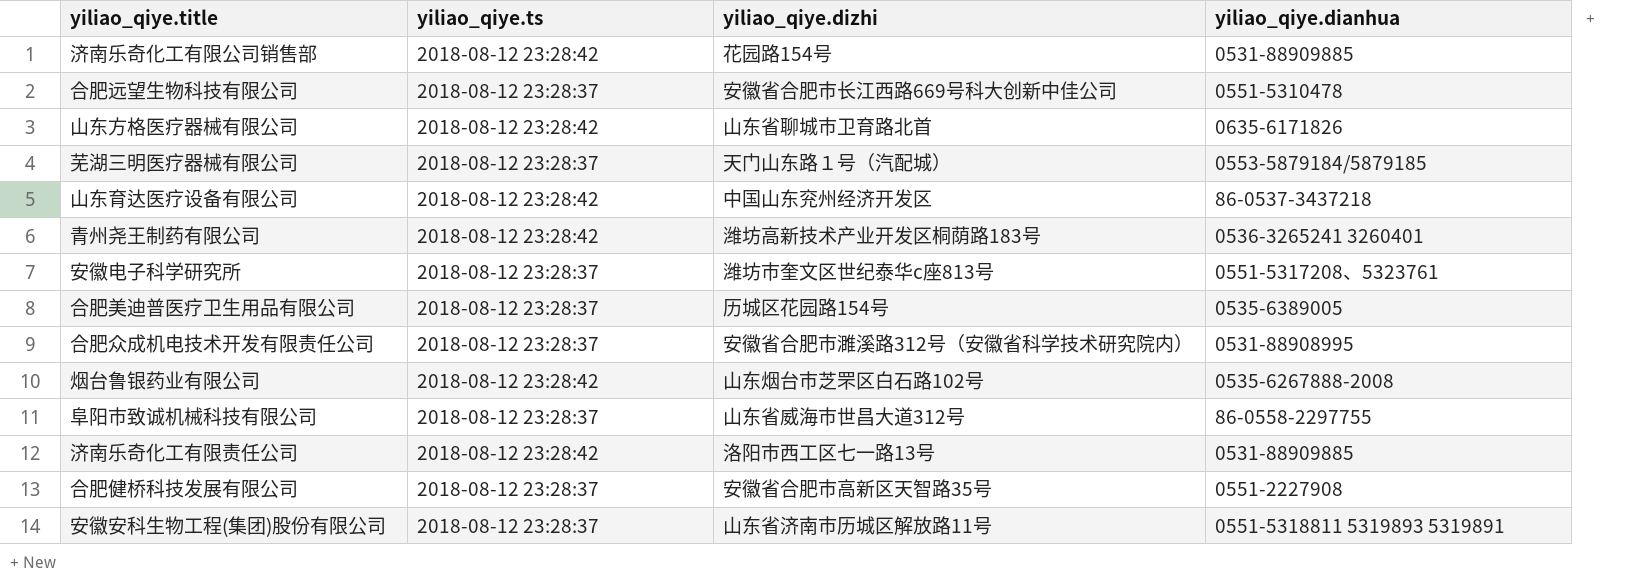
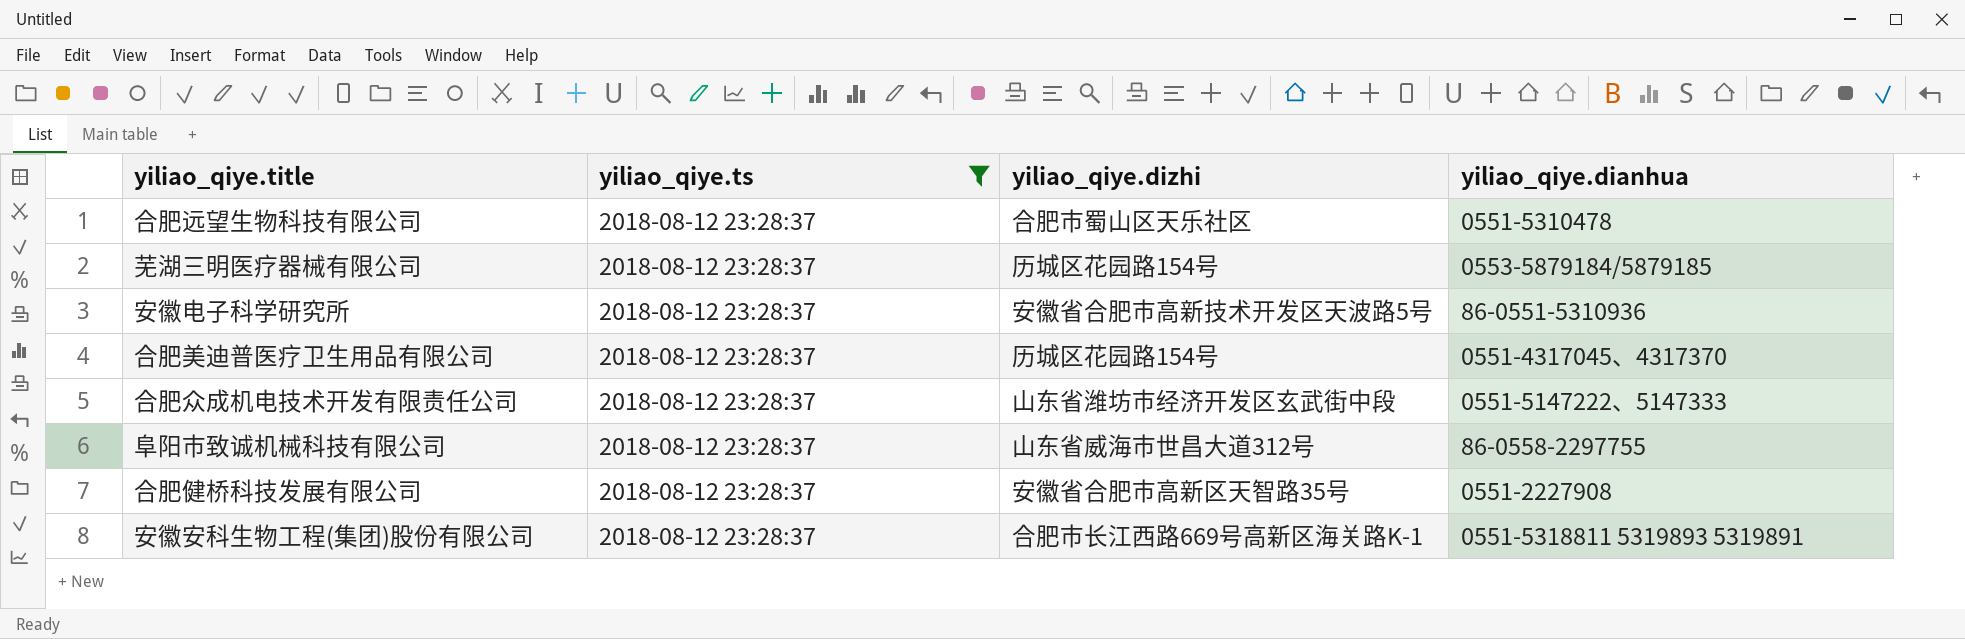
filter: none -> yiliao_qiye.ts = 2018-08-12 23:28:37
合肥远望生物科技有限公司 | yiliao_qiye.dizhi: 安徽省合肥市长江西路669号科大创新中佳公司 -> 合肥市蜀山区天乐社区
芜湖三明医疗器械有限公司 | yiliao_qiye.dizhi: 天门山东路１号（汽配城） -> 历城区花园路154号
安徽电子科学研究所 | yiliao_qiye.dizhi: 潍坊市奎文区世纪泰华c座813号 -> 安徽省合肥市高新技术开发区天波路5号
安徽电子科学研究所 | yiliao_qiye.dianhua: 0551-5317208、5323761 -> 86-0551-5310936
合肥美迪普医疗卫生用品有限公司 | yiliao_qiye.dianhua: 0535-6389005 -> 0551-4317045、4317370
合肥众成机电技术开发有限责任公司 | yiliao_qiye.dizhi: 安徽省合肥市濉溪路312号（安徽省科学技术研究院内） -> 山东省潍坊市经济开发区玄武街中段
合肥众成机电技术开发有限责任公司 | yiliao_qiye.dianhua: 0531-88908995 -> 0551-5147222、5147333
安徽安科生物工程(集团)股份有限公司 | yiliao_qiye.dizhi: 山东省济南市历城区解放路11号 -> 合肥市长江西路669号高新区海关路K-1

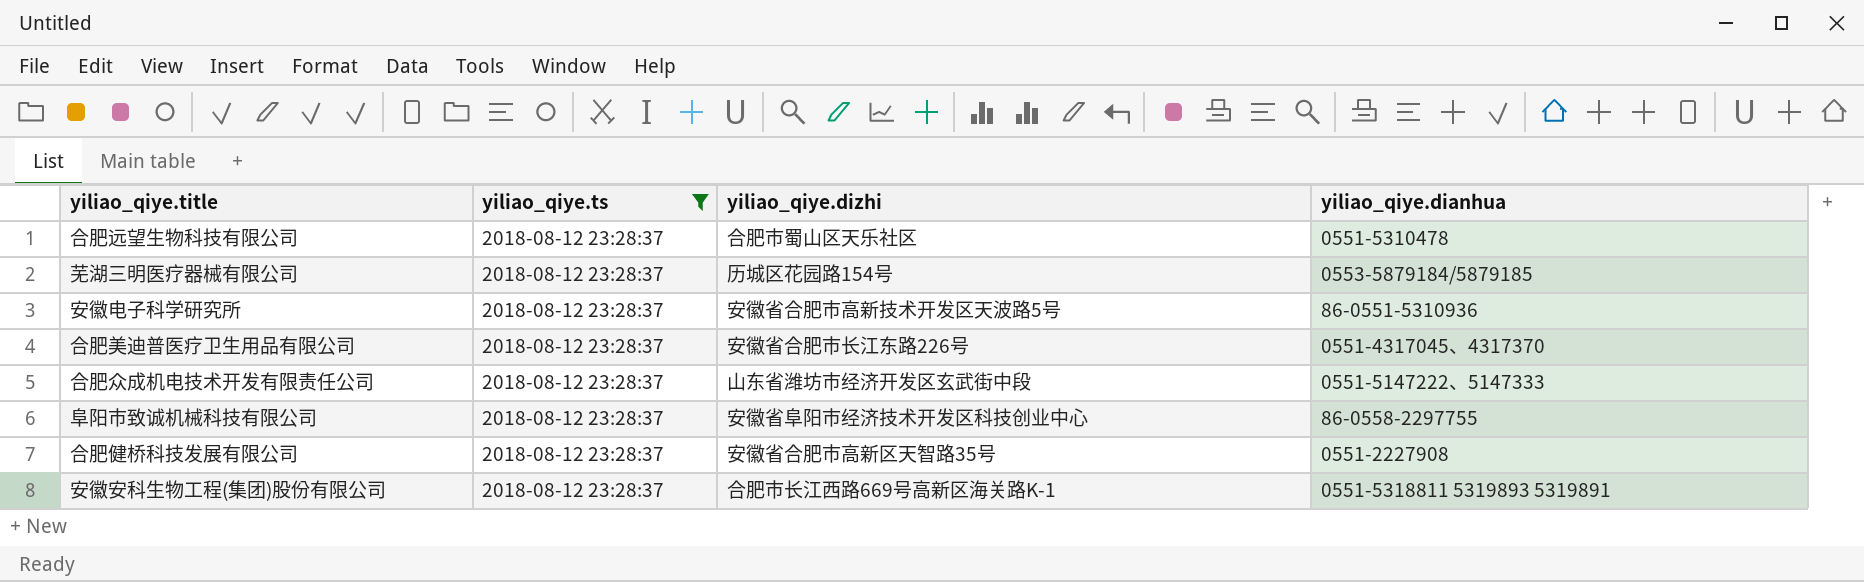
合肥美迪普医疗卫生用品有限公司 | yiliao_qiye.dizhi: 历城区花园路154号 -> 安徽省合肥市长江东路226号
阜阳市致诚机械科技有限公司 | yiliao_qiye.dizhi: 山东省威海市世昌大道312号 -> 安徽省阜阳市经济技术开发区科技创业中心

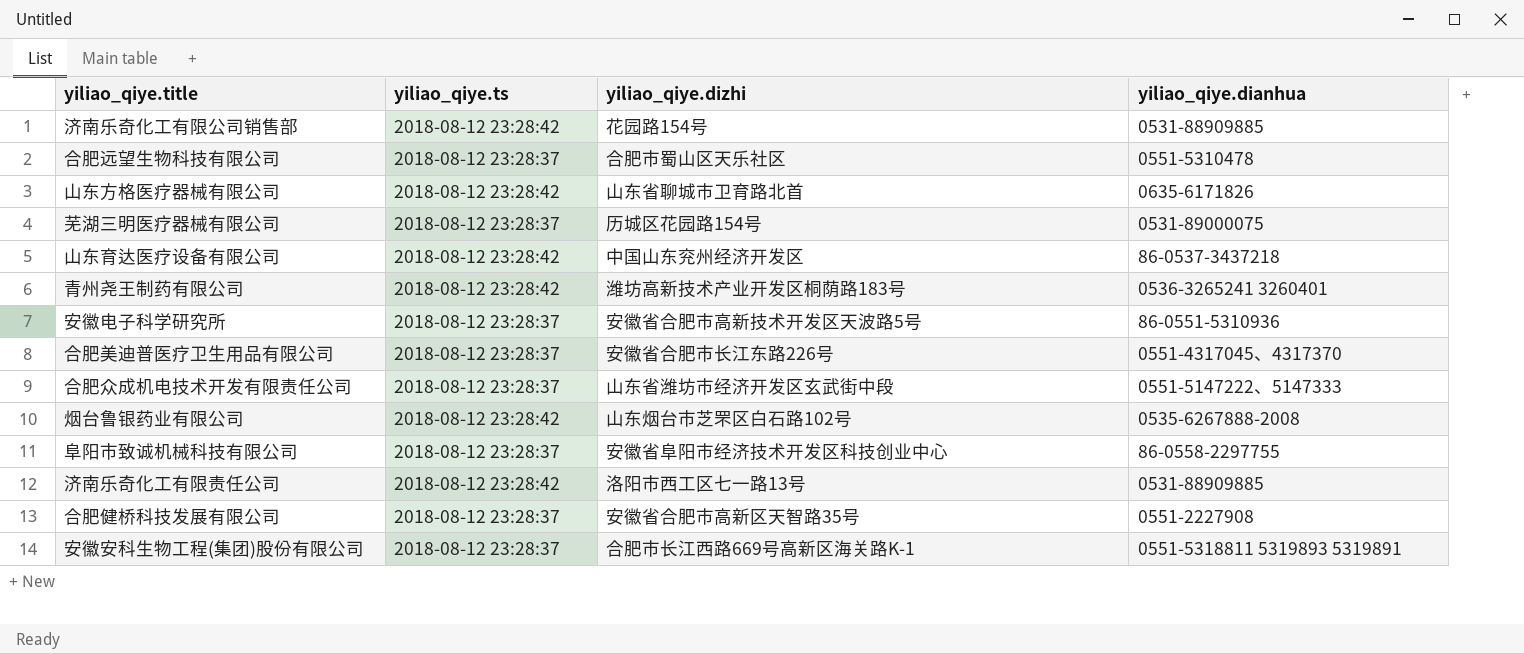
filter: yiliao_qiye.ts = 2018-08-12 23:28:37 -> none
芜湖三明医疗器械有限公司 | yiliao_qiye.dianhua: 0553-5879184/5879185 -> 0531-89000075

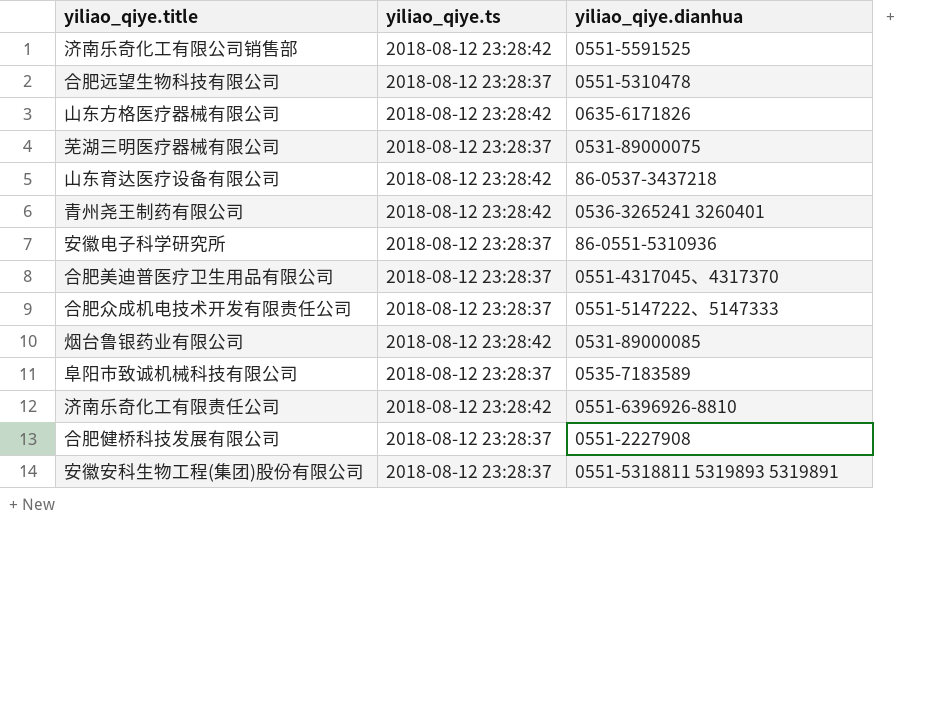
column yiliao_qiye.dizhi | position: 3 -> none
济南乐奇化工有限公司销售部 | yiliao_qiye.dianhua: 0531-88909885 -> 0551-5591525
烟台鲁银药业有限公司 | yiliao_qiye.dianhua: 0535-6267888-2008 -> 0531-89000085
阜阳市致诚机械科技有限公司 | yiliao_qiye.dianhua: 86-0558-2297755 -> 0535-7183589
济南乐奇化工有限责任公司 | yiliao_qiye.dianhua: 0531-88909885 -> 0551-6396926-8810

